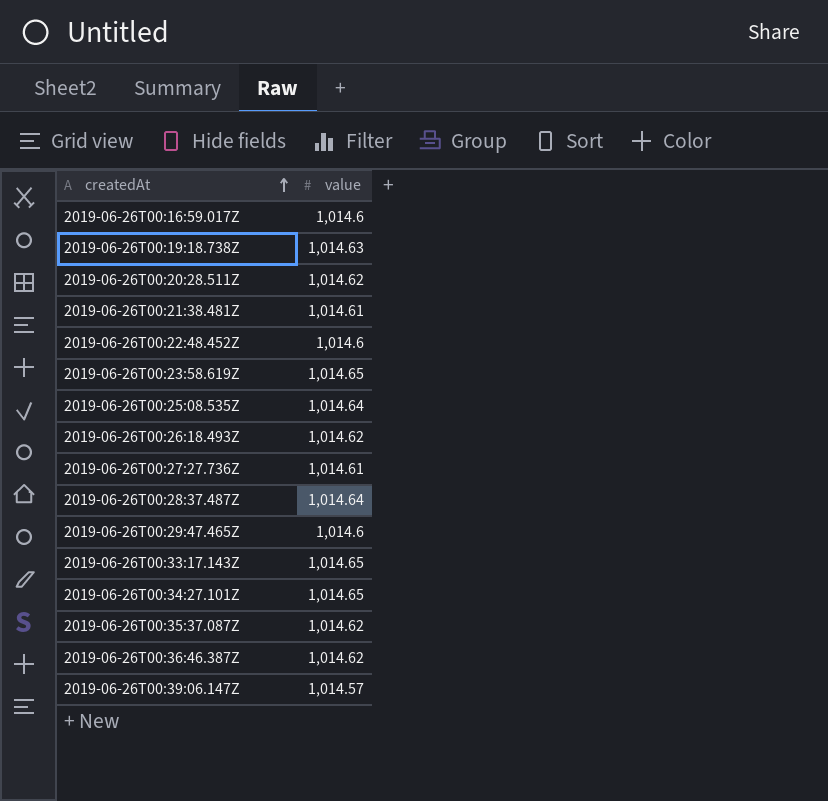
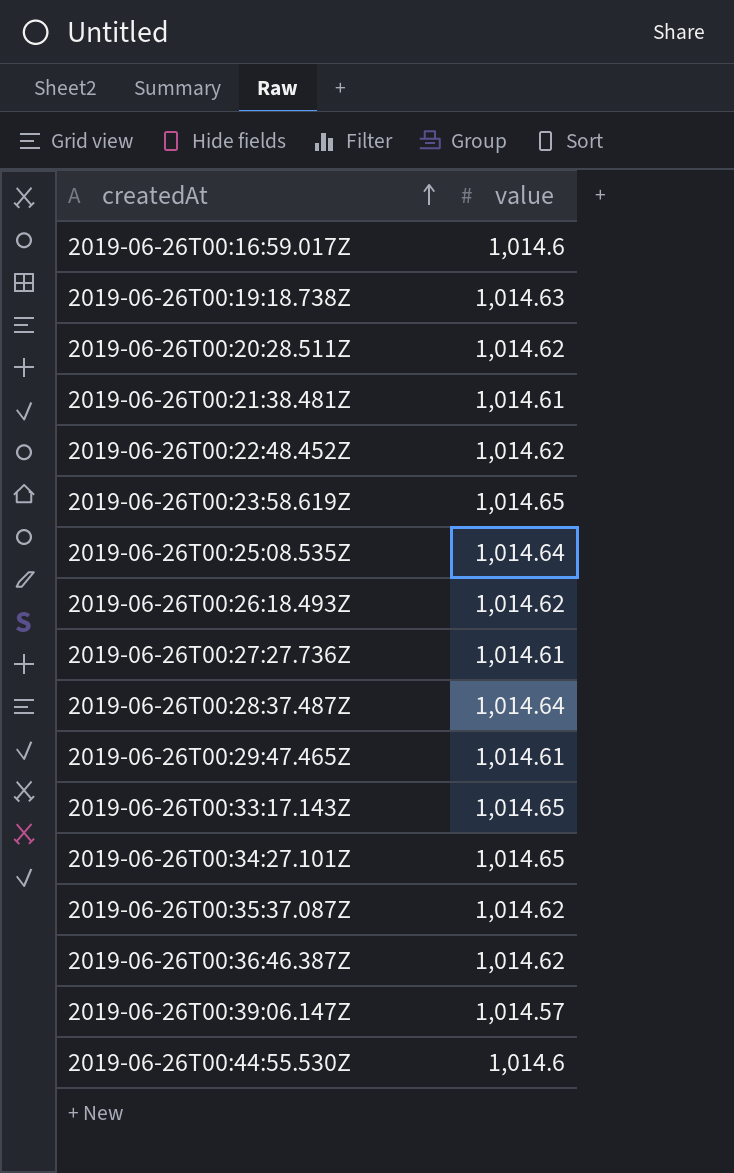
2019-06-26T00:22:48.452Z | value: 1,014.6 -> 1,014.62
2019-06-26T00:29:47.465Z | value: 1,014.6 -> 1,014.61
row 2019-06-26T00:44:55.530Z: none -> 1,014.6

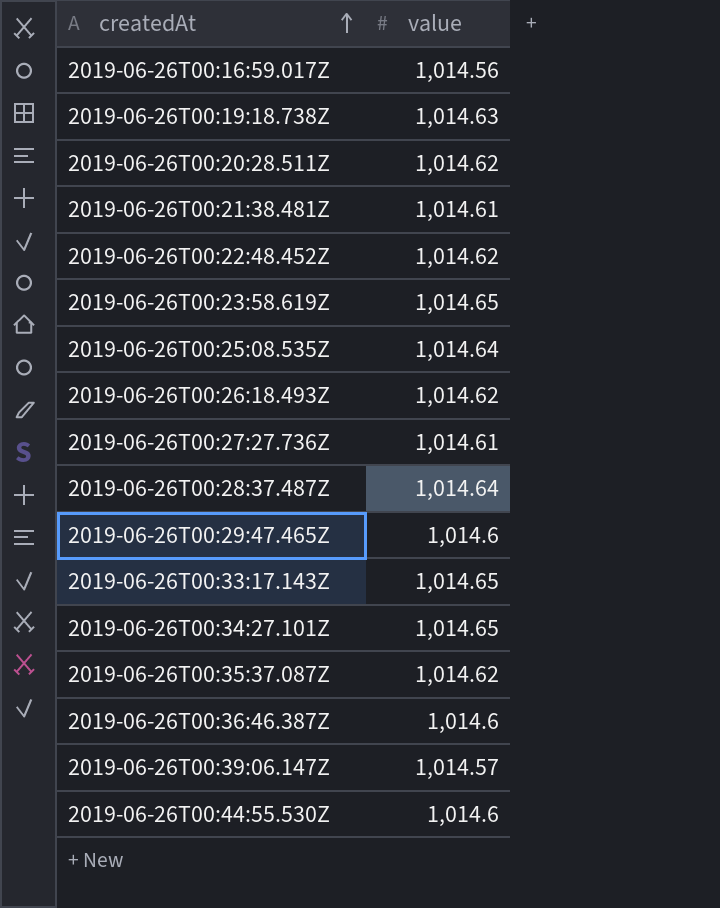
2019-06-26T00:16:59.017Z | value: 1,014.6 -> 1,014.56
2019-06-26T00:29:47.465Z | value: 1,014.61 -> 1,014.6
2019-06-26T00:36:46.387Z | value: 1,014.62 -> 1,014.6

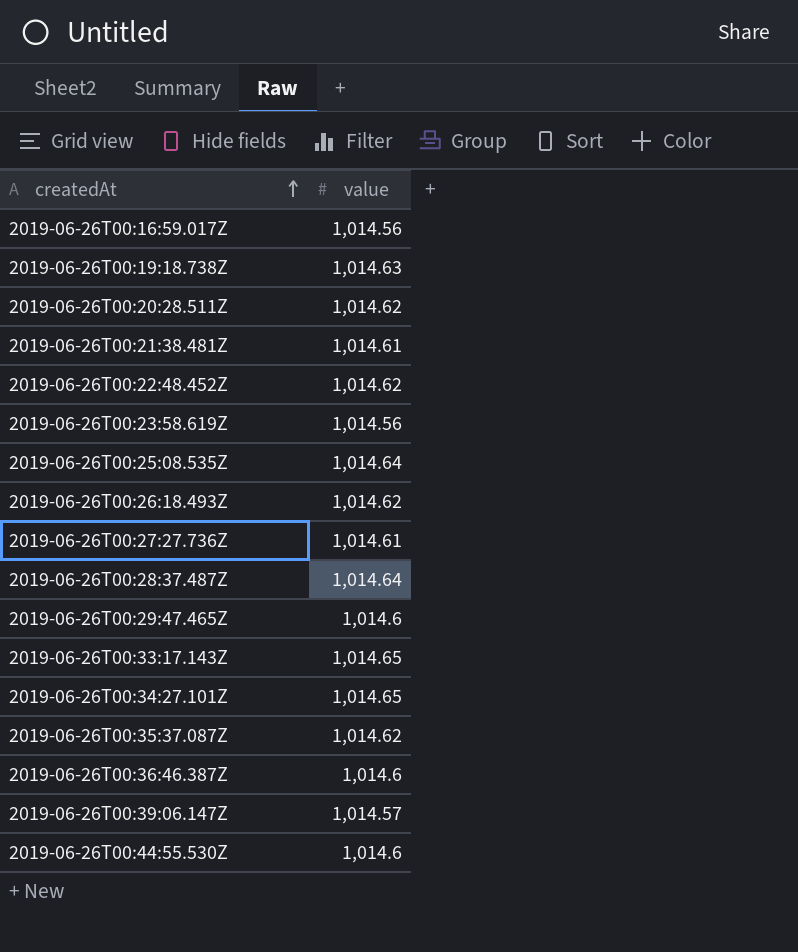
2019-06-26T00:23:58.619Z | value: 1,014.65 -> 1,014.56

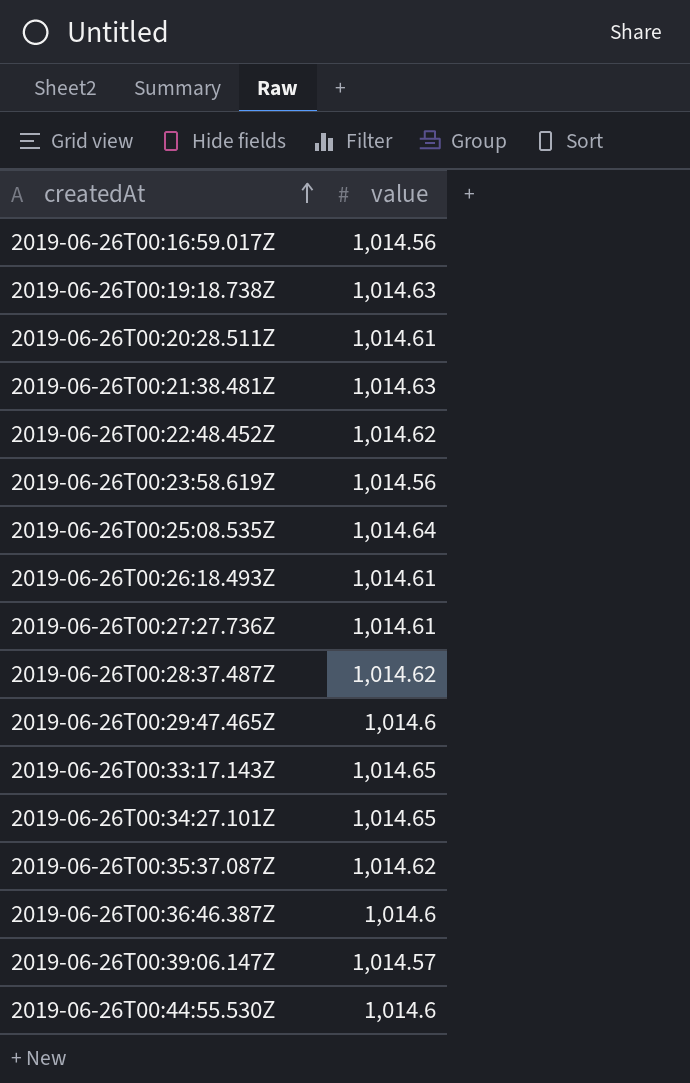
2019-06-26T00:20:28.511Z | value: 1,014.62 -> 1,014.61
2019-06-26T00:21:38.481Z | value: 1,014.61 -> 1,014.63
2019-06-26T00:26:18.493Z | value: 1,014.62 -> 1,014.61
2019-06-26T00:28:37.487Z | value: 1,014.64 -> 1,014.62

